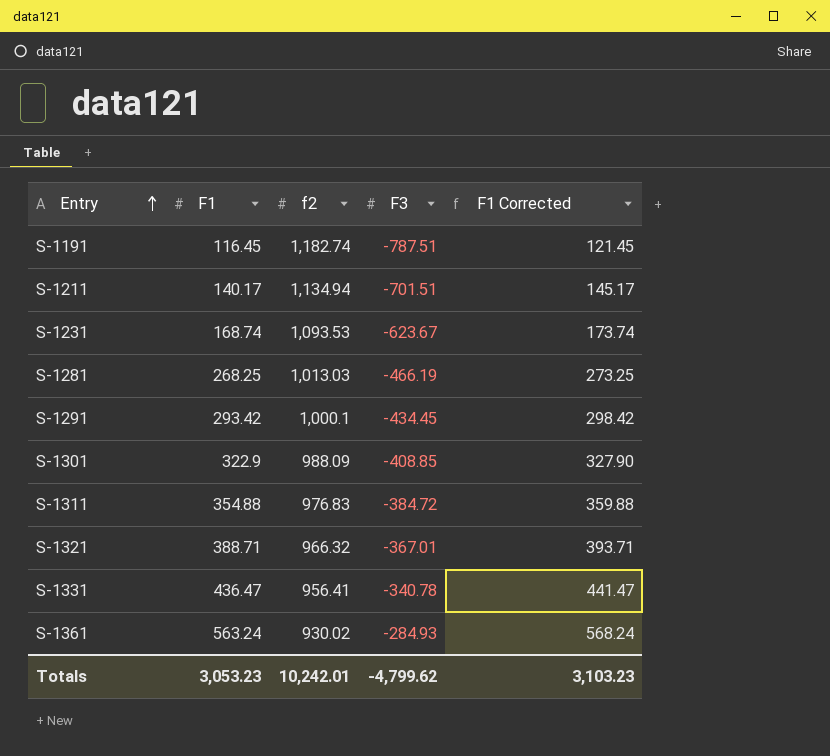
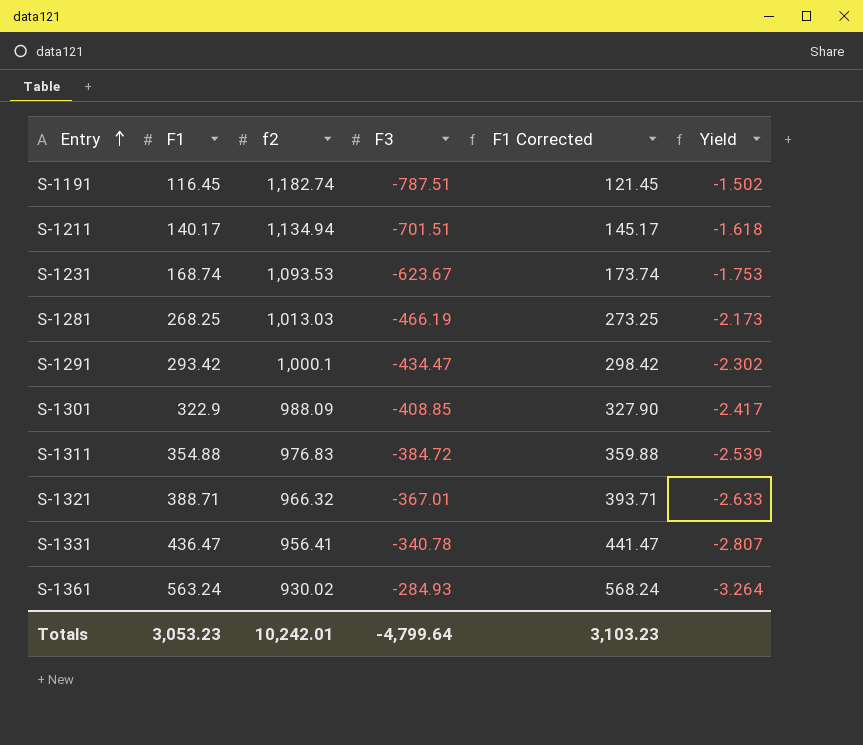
column Yield | formula: none -> [f2] / [F3]
S-1291 | F3: -434.45 -> -434.47
Totals | F3: -4,799.62 -> -4,799.64

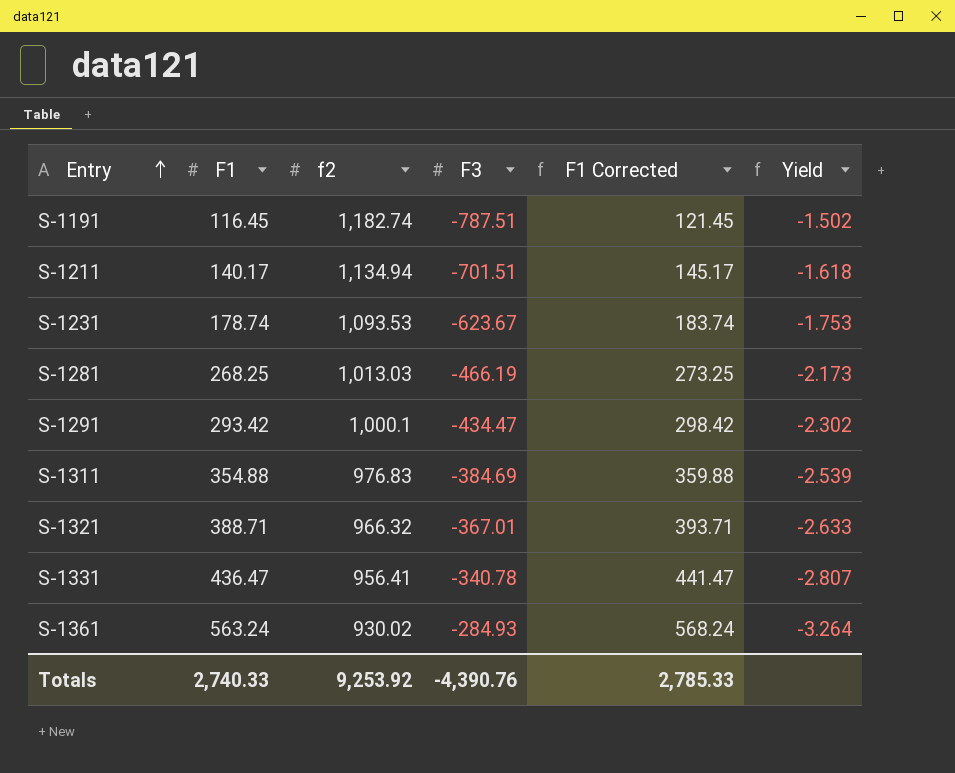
row S-1301: 322.9 | 988.09 | -408.85 | 327.90 | -2.417 -> none
S-1231 | F1: 168.74 -> 178.74
S-1231 | F1 Corrected: 173.74 -> 183.74
S-1311 | F3: -384.72 -> -384.69
Totals | F1: 3,053.23 -> 2,740.33
Totals | f2: 10,242.01 -> 9,253.92
Totals | F3: -4,799.64 -> -4,390.76
Totals | F1 Corrected: 3,103.23 -> 2,785.33

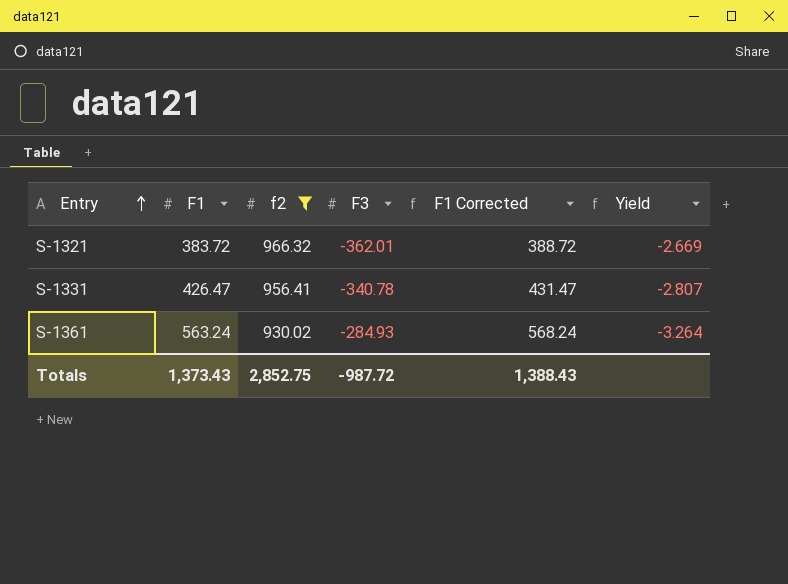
filter: none -> f2 <= 966.32
S-1321 | F1: 388.71 -> 383.72
S-1321 | F3: -367.01 -> -362.01
S-1321 | F1 Corrected: 393.71 -> 388.72
S-1321 | Yield: -2.633 -> -2.669
S-1331 | F1: 436.47 -> 426.47
S-1331 | F1 Corrected: 441.47 -> 431.47
Totals | F1: 2,740.33 -> 1,373.43
Totals | f2: 9,253.92 -> 2,852.75
Totals | F3: -4,390.76 -> -987.72
Totals | F1 Corrected: 2,785.33 -> 1,388.43

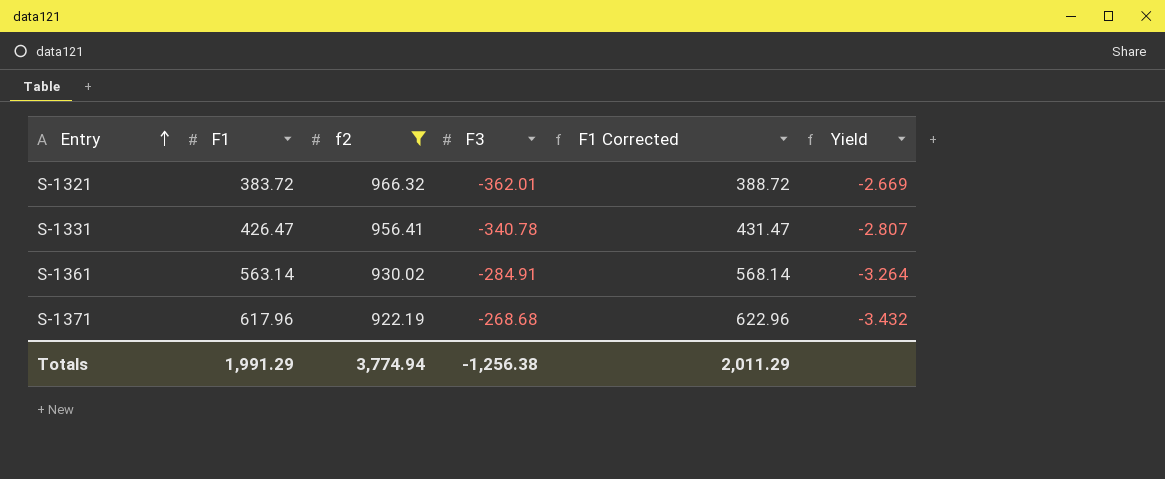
S-1361 | F1: 563.24 -> 563.14
S-1361 | F3: -284.93 -> -284.91
S-1361 | F1 Corrected: 568.24 -> 568.14
row S-1371: none -> 617.96 | 922.19 | -268.68 | 622.96 | -3.432
Totals | F1: 1,373.43 -> 1,991.29
Totals | f2: 2,852.75 -> 3,774.94
Totals | F3: -987.72 -> -1,256.38
Totals | F1 Corrected: 1,388.43 -> 2,011.29

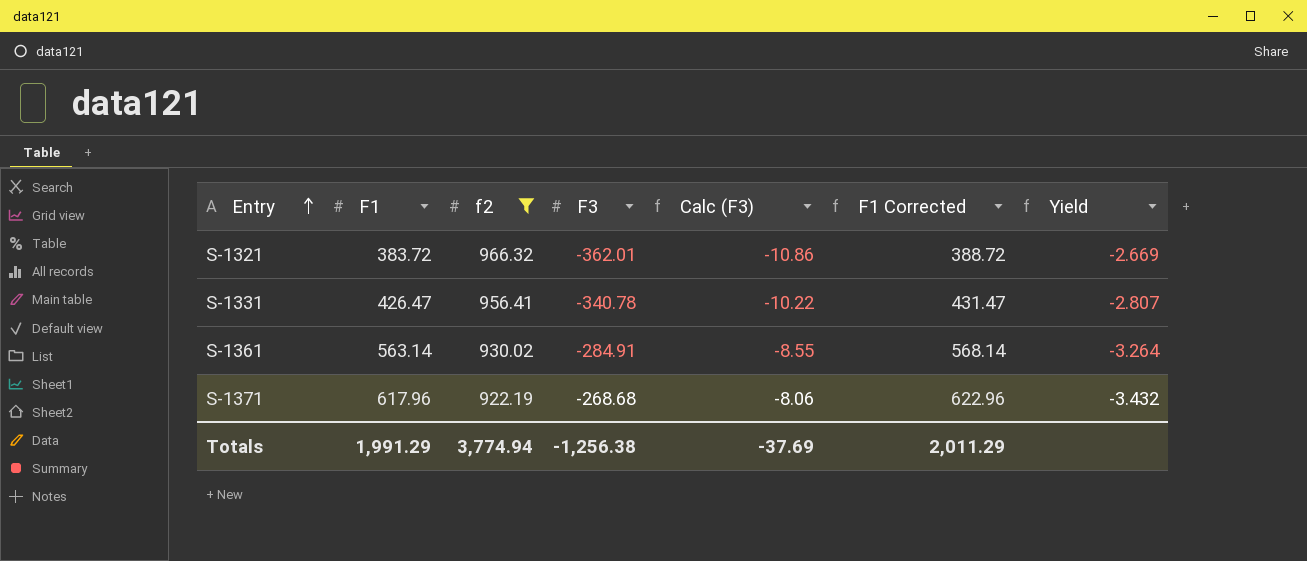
column Calc (F3) | formula: none -> [F3] * 0.03

